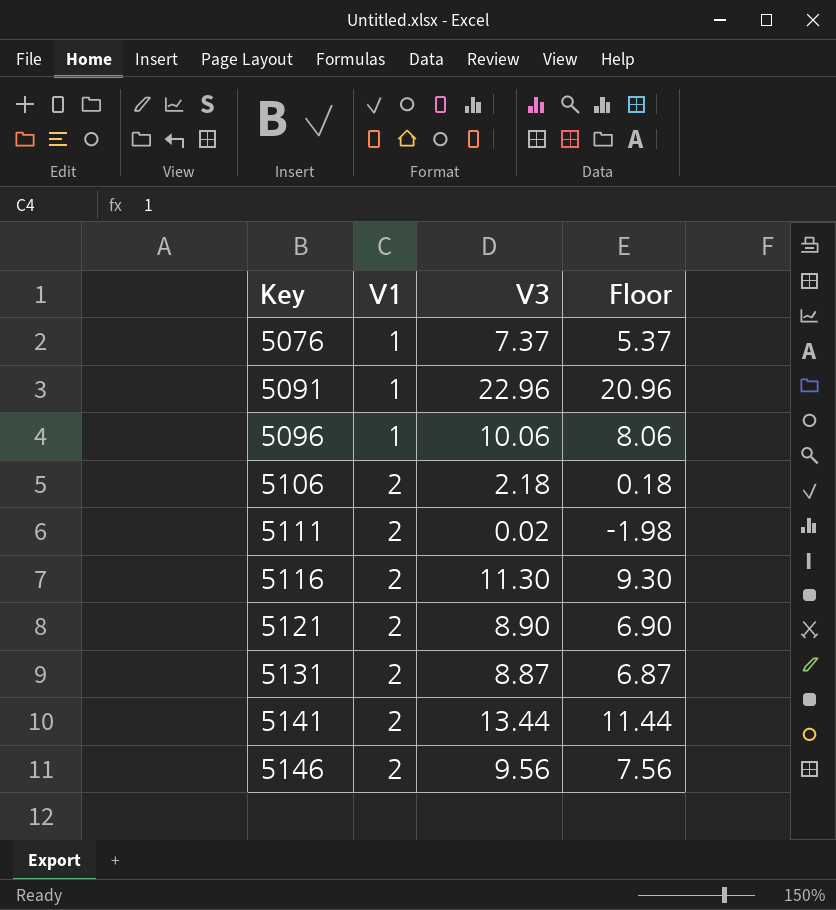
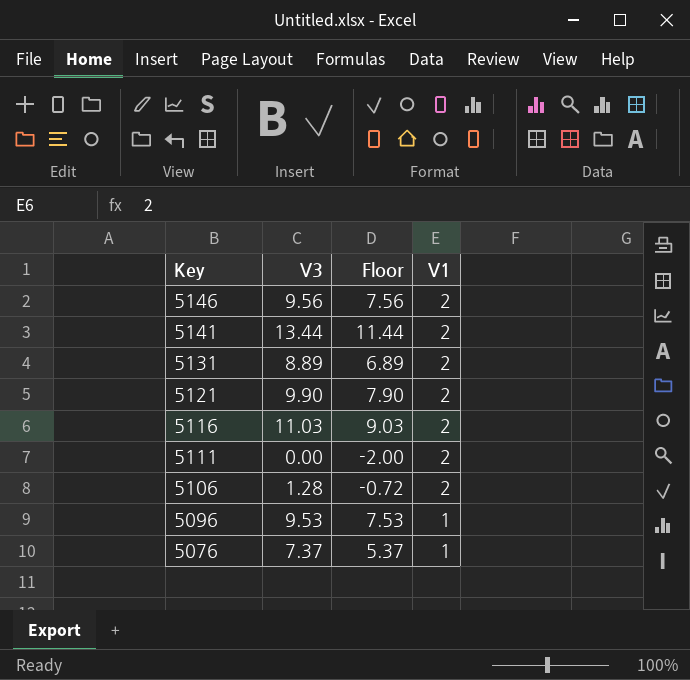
row order: Key ascending -> Key descending
column V1 | position: 2 -> 4
row 5091: 1 | 22.96 | 20.96 -> none
5131 | V3: 8.87 -> 8.89
5131 | Floor: 6.87 -> 6.89
5121 | V3: 8.90 -> 9.90
5121 | Floor: 6.90 -> 7.90
5116 | V3: 11.30 -> 11.03
5116 | Floor: 9.30 -> 9.03
5111 | V3: 0.02 -> 0.00
5111 | Floor: -1.98 -> -2.00
5106 | V3: 2.18 -> 1.28
5106 | Floor: 0.18 -> -0.72
5096 | V3: 10.06 -> 9.53
5096 | Floor: 8.06 -> 7.53

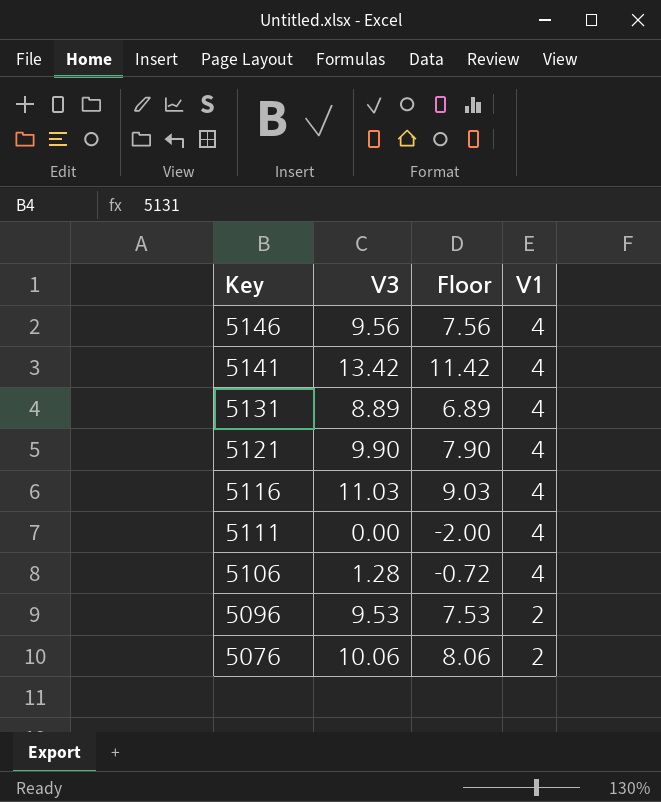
5146 | V1: 2 -> 4
5141 | V3: 13.44 -> 13.42
5141 | Floor: 11.44 -> 11.42
5141 | V1: 2 -> 4
5131 | V1: 2 -> 4
5121 | V1: 2 -> 4
5116 | V1: 2 -> 4
5111 | V1: 2 -> 4
5106 | V1: 2 -> 4
5096 | V1: 1 -> 2
5076 | V3: 7.37 -> 10.06
5076 | Floor: 5.37 -> 8.06
5076 | V1: 1 -> 2

